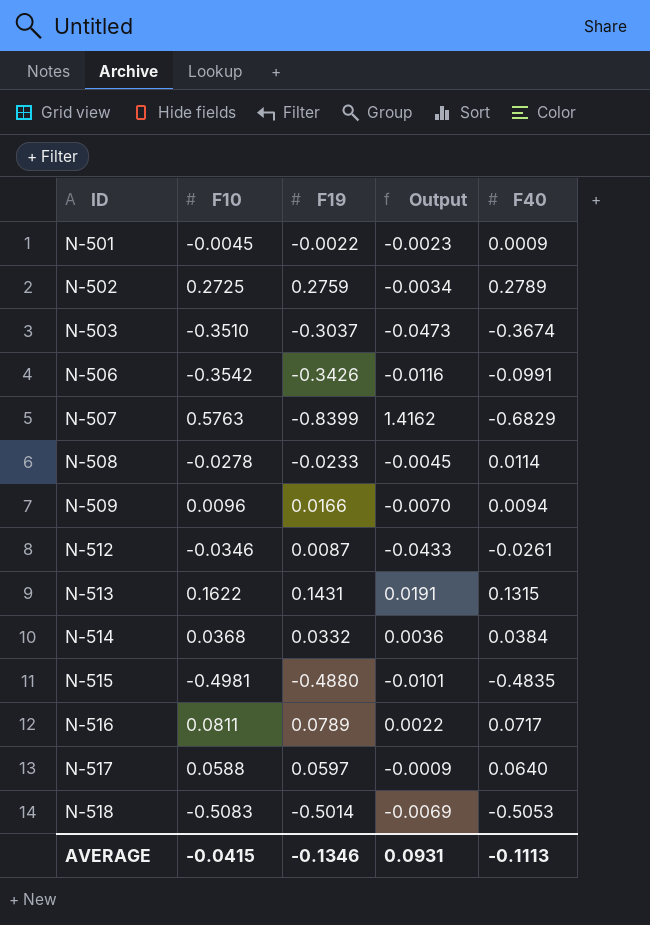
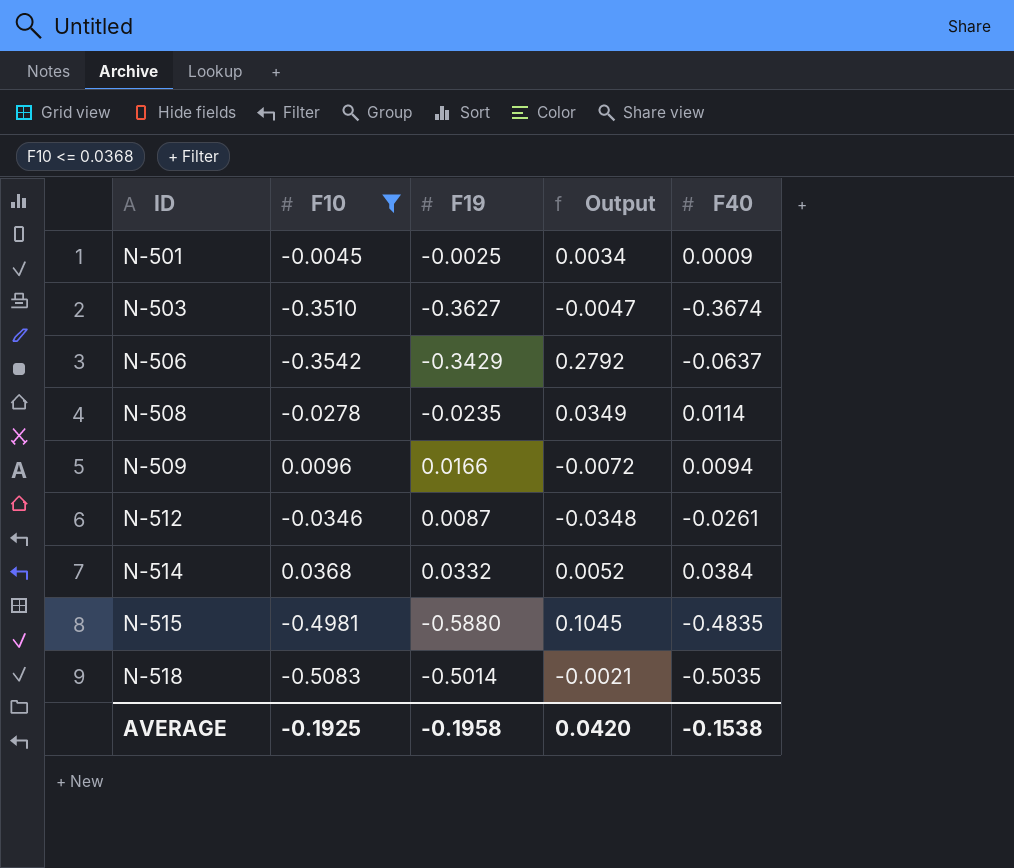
filter: none -> F10 <= 0.0368
column Output | formula: [F10] - [F19] -> [F40] - [F19]
N-501 | F19: -0.0022 -> -0.0025
N-503 | F19: -0.3037 -> -0.3627
N-506 | F19: -0.3426 -> -0.3429
N-506 | F40: -0.0991 -> -0.0637
N-508 | F19: -0.0233 -> -0.0235
N-515 | F19: -0.4880 -> -0.5880
N-518 | F40: -0.5053 -> -0.5035
AVERAGE | F10: -0.0415 -> -0.1925
AVERAGE | F19: -0.1346 -> -0.1958
AVERAGE | Output: 0.0931 -> 0.0420
AVERAGE | F40: -0.1113 -> -0.1538

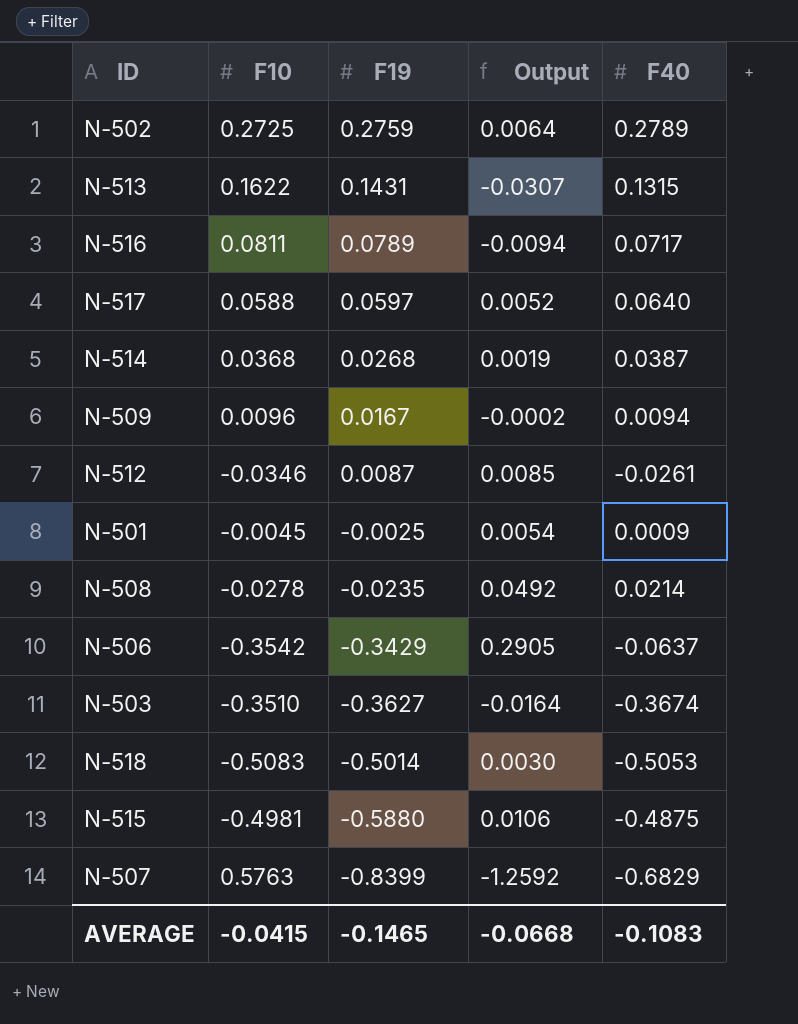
filter: F10 <= 0.0368 -> none
row order: ID ascending -> F19 descending
column Output | formula: [F40] - [F19] -> [F40] - [F10]
N-514 | F19: 0.0332 -> 0.0268
N-514 | F40: 0.0384 -> 0.0387
N-509 | F19: 0.0166 -> 0.0167
N-508 | F40: 0.0114 -> 0.0214
N-518 | F40: -0.5035 -> -0.5053
N-515 | F40: -0.4835 -> -0.4875
AVERAGE | F10: -0.1925 -> -0.0415
AVERAGE | F19: -0.1958 -> -0.1465
AVERAGE | Output: 0.0420 -> -0.0668
AVERAGE | F40: -0.1538 -> -0.1083

